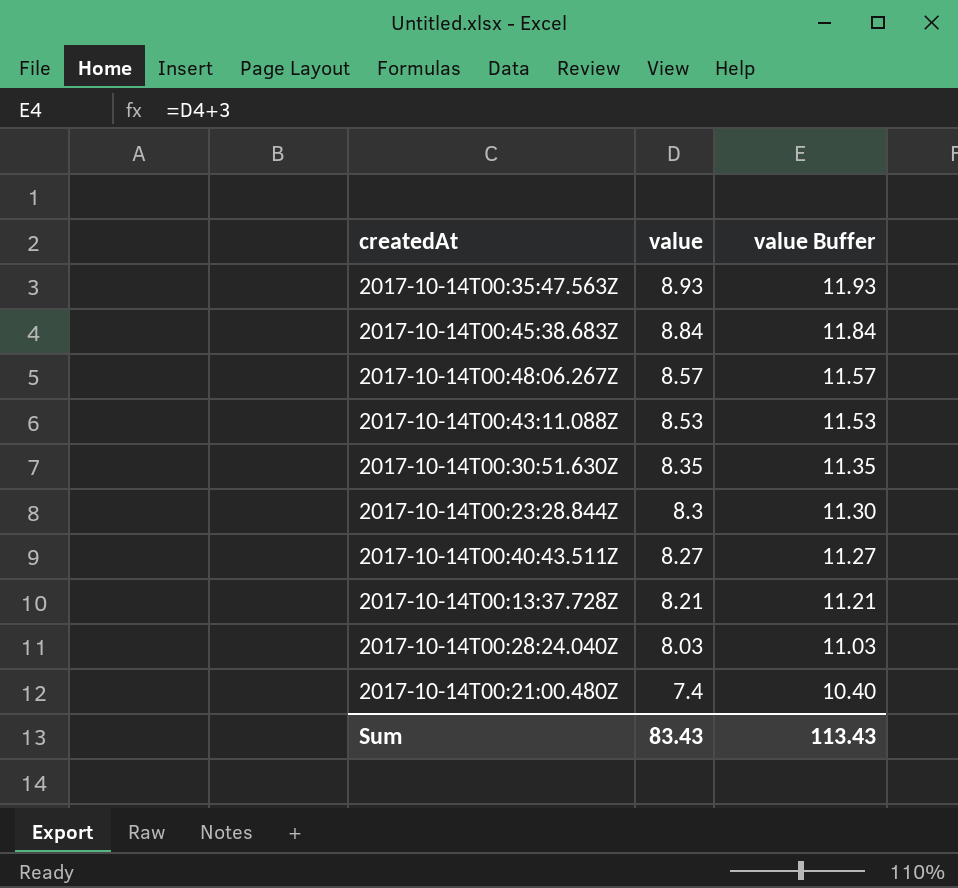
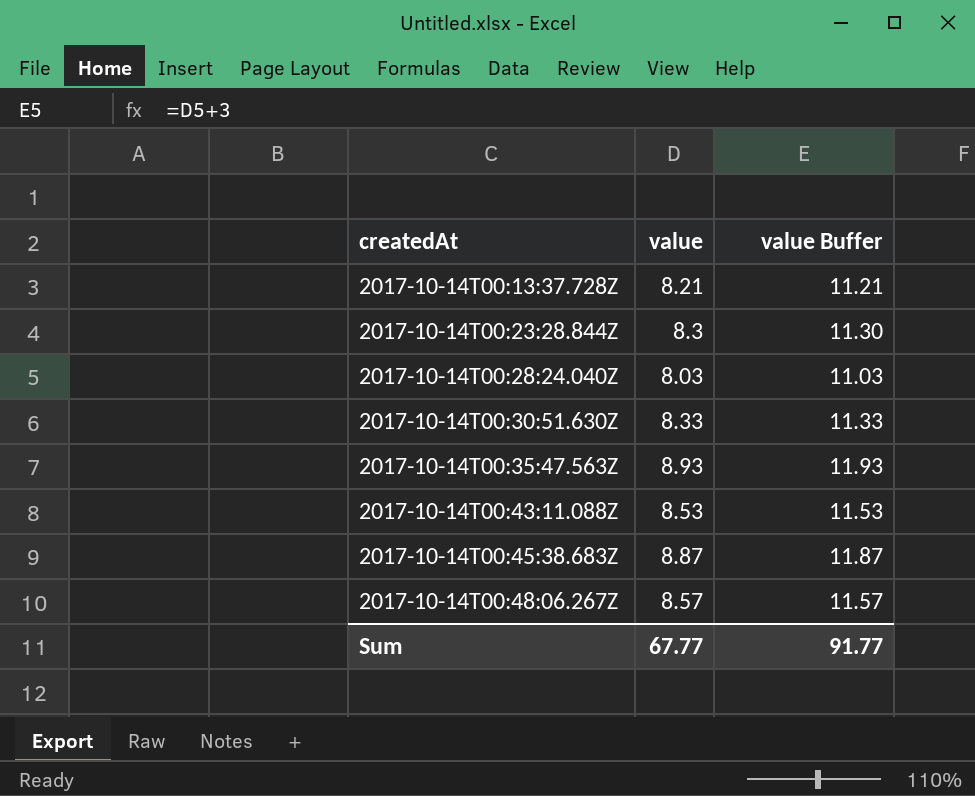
row order: value descending -> createdAt ascending
row 2017-10-14T00:40:43.511Z: 8.27 | 11.27 -> none
row 2017-10-14T00:21:00.480Z: 7.4 | 10.40 -> none
2017-10-14T00:30:51.630Z | value: 8.35 -> 8.33
2017-10-14T00:30:51.630Z | value Buffer: 11.35 -> 11.33
2017-10-14T00:45:38.683Z | value: 8.84 -> 8.87
2017-10-14T00:45:38.683Z | value Buffer: 11.84 -> 11.87
Sum | value: 83.43 -> 67.77
Sum | value Buffer: 113.43 -> 91.77

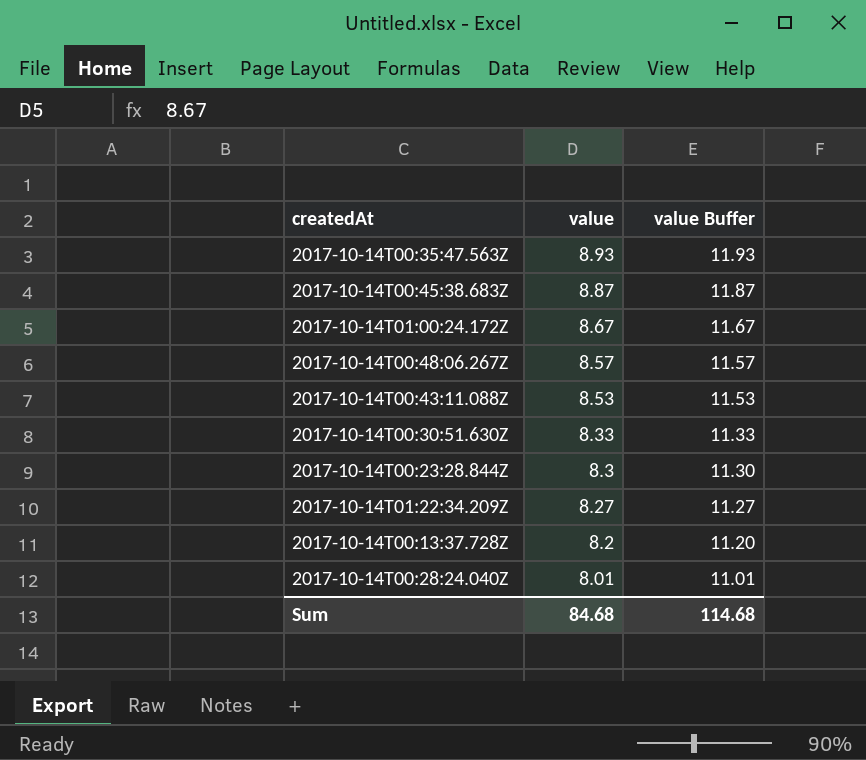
row order: createdAt ascending -> value descending
row 2017-10-14T01:00:24.172Z: none -> 8.67 | 11.67
row 2017-10-14T01:22:34.209Z: none -> 8.27 | 11.27
2017-10-14T00:13:37.728Z | value: 8.21 -> 8.2
2017-10-14T00:13:37.728Z | value Buffer: 11.21 -> 11.20
2017-10-14T00:28:24.040Z | value: 8.03 -> 8.01
2017-10-14T00:28:24.040Z | value Buffer: 11.03 -> 11.01
Sum | value: 67.77 -> 84.68
Sum | value Buffer: 91.77 -> 114.68

